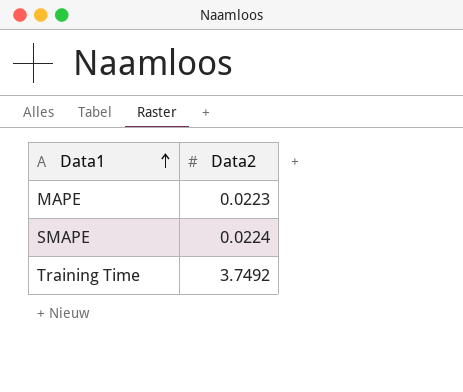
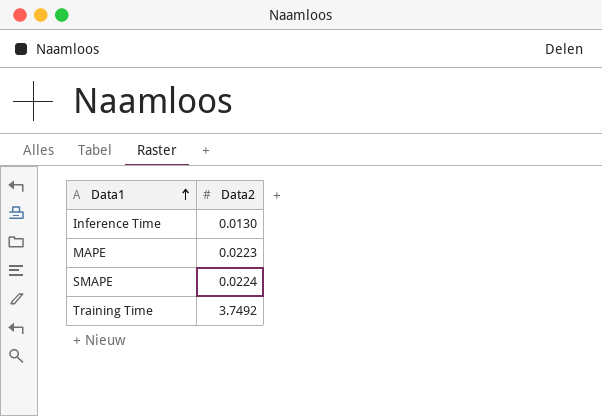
row Inference Time: none -> 0.0130

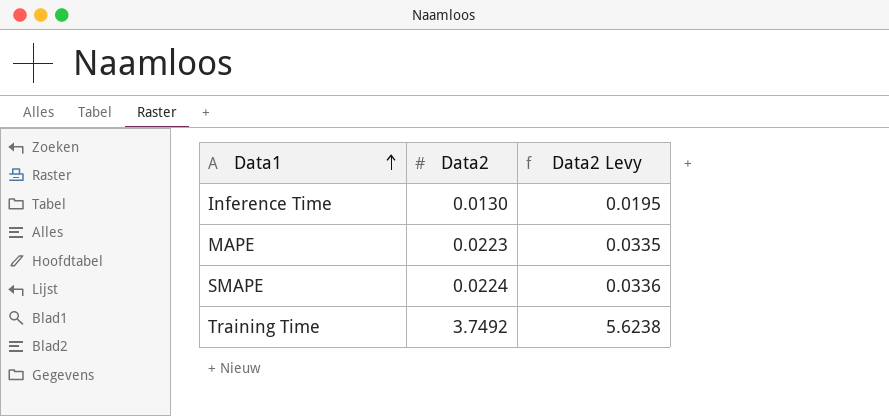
column Data2 Levy | formula: none -> [Data2] * 1.5

